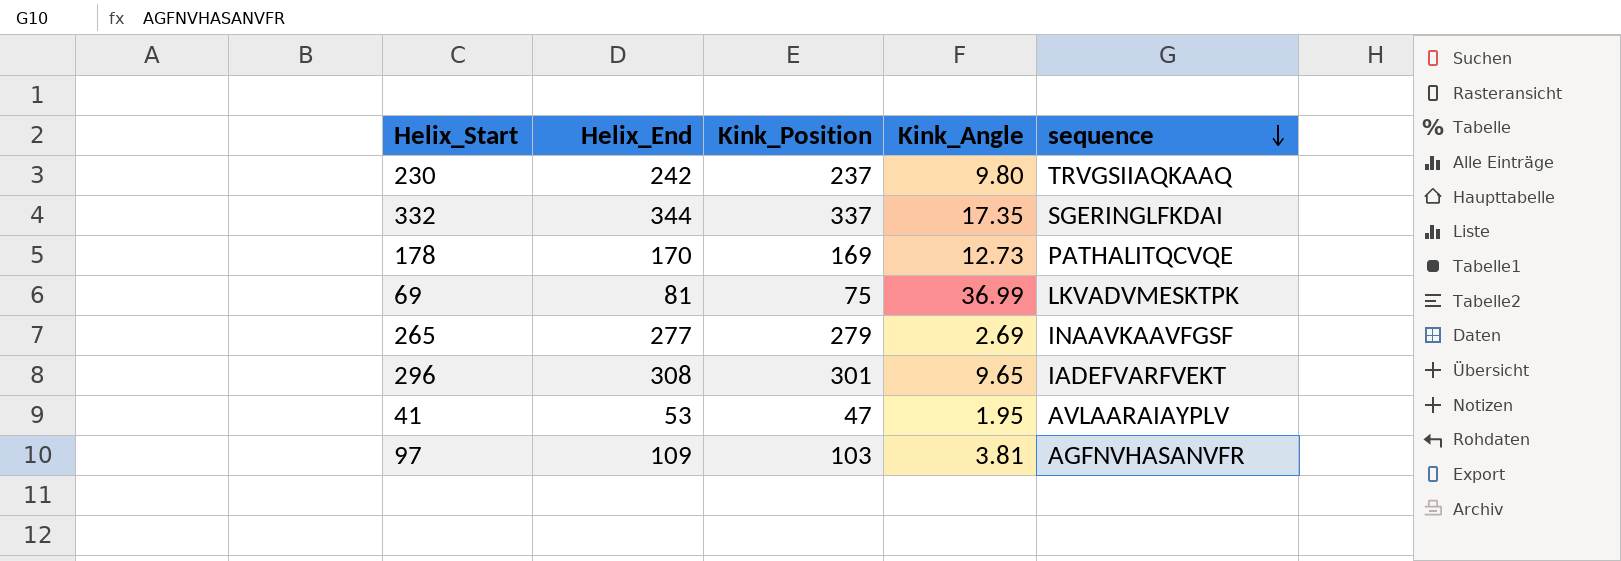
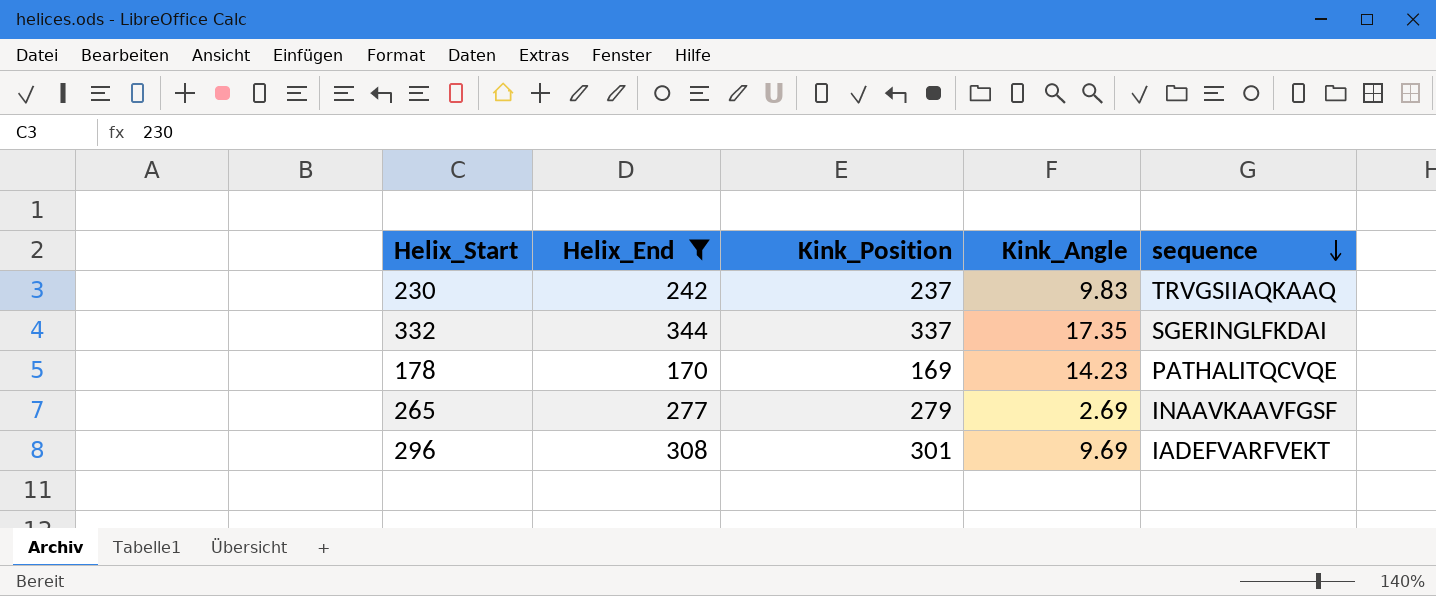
filter: none -> Helix_End >= 170
230 | Kink_Angle: 9.80 -> 9.83
178 | Kink_Angle: 12.73 -> 14.23
296 | Kink_Angle: 9.65 -> 9.69

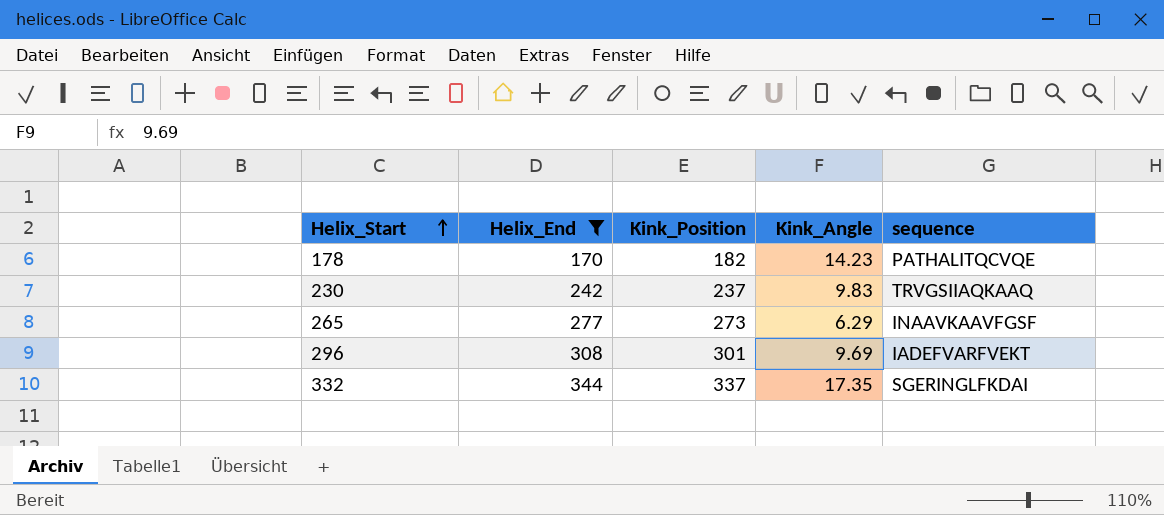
row order: sequence descending -> Helix_Start ascending
178 | Kink_Position: 169 -> 182
265 | Kink_Position: 279 -> 273
265 | Kink_Angle: 2.69 -> 6.29

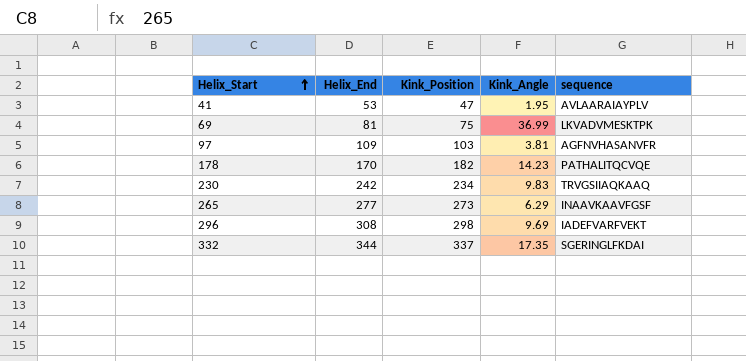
filter: Helix_End >= 170 -> none
230 | Kink_Position: 237 -> 234
296 | Kink_Position: 301 -> 298

